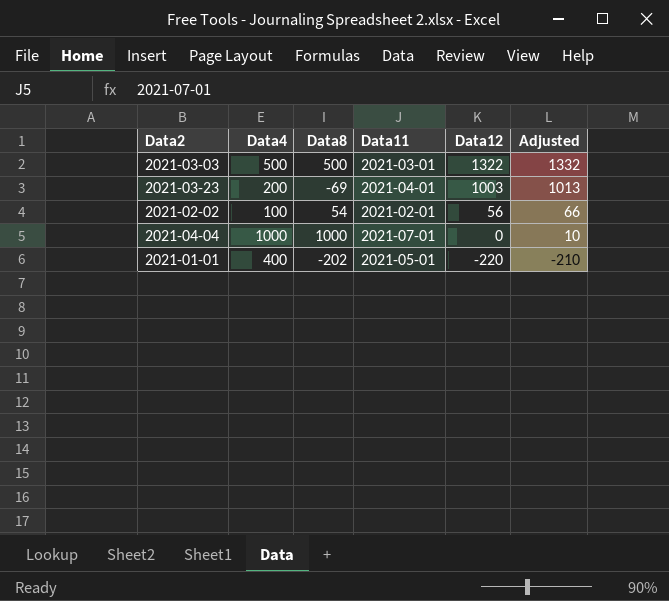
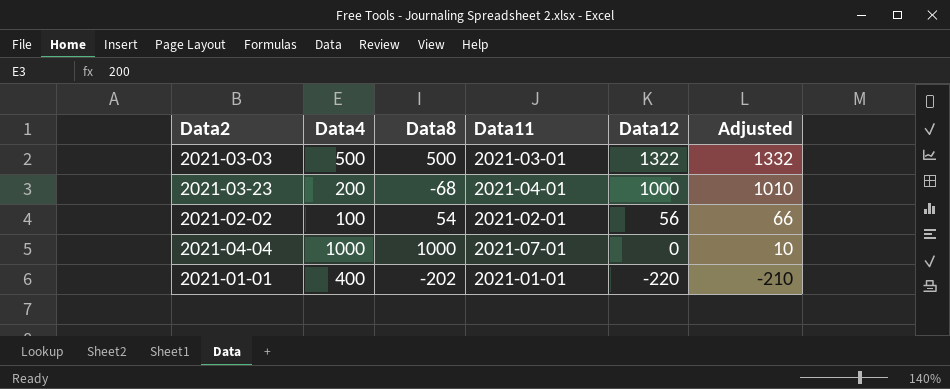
2021-03-23 | Data8: -69 -> -68
2021-03-23 | Data12: 1003 -> 1000
2021-03-23 | Adjusted: 1013 -> 1010
2021-01-01 | Data11: 2021-05-01 -> 2021-01-01

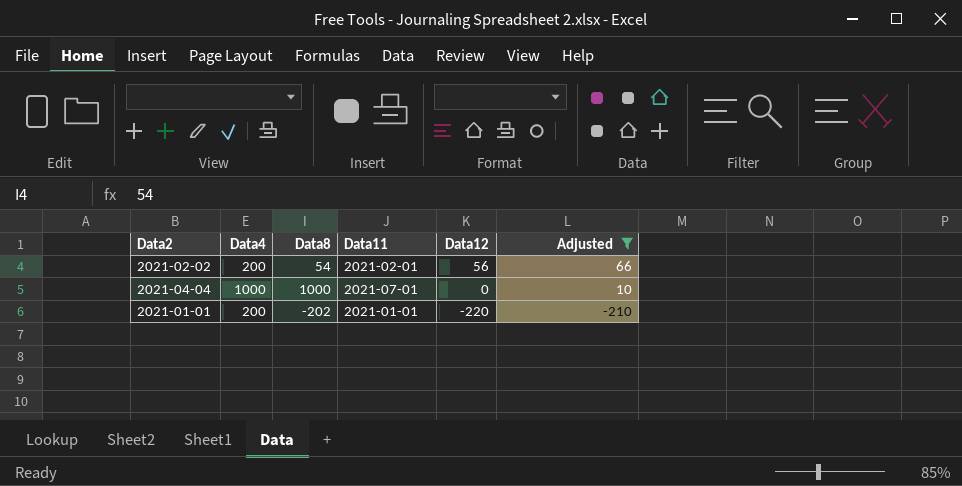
filter: none -> Adjusted <= 66
2021-02-02 | Data4: 100 -> 200
2021-01-01 | Data4: 400 -> 200

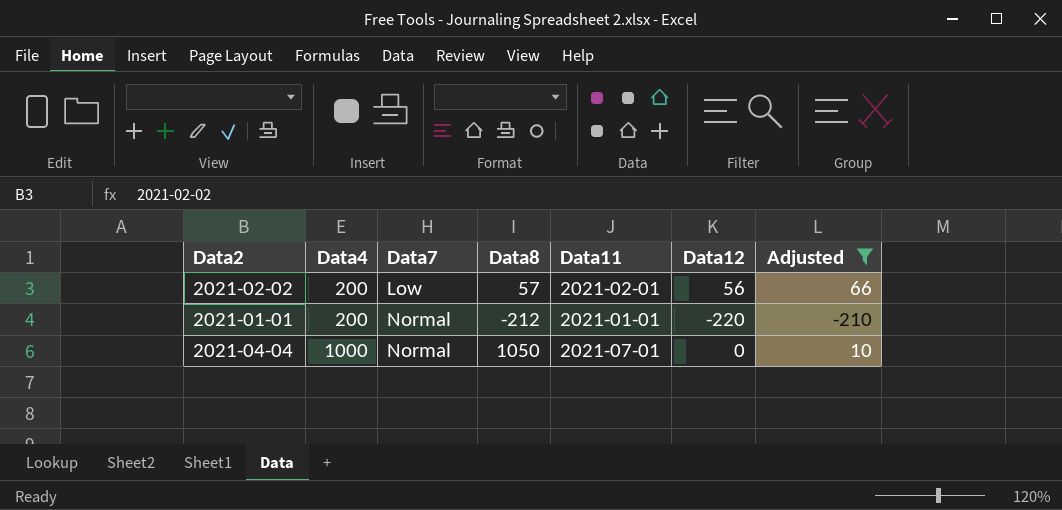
row order: Data12 descending -> Data4 ascending
column Data7 | position: none -> 3
2021-02-02 | Data8: 54 -> 57
2021-01-01 | Data8: -202 -> -212
2021-04-04 | Data8: 1000 -> 1050

